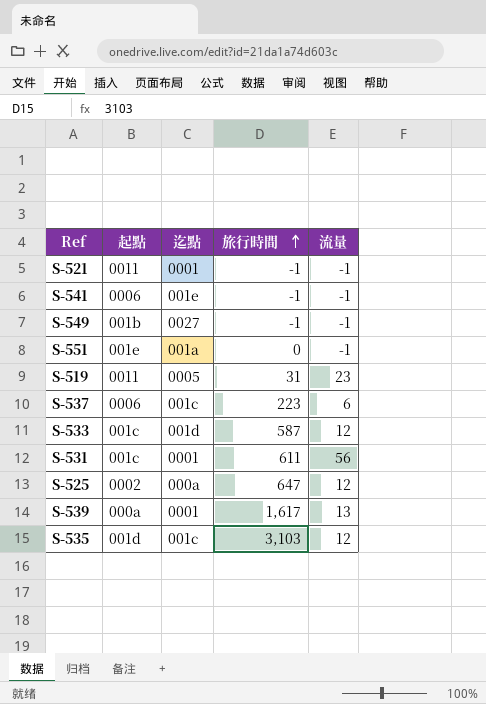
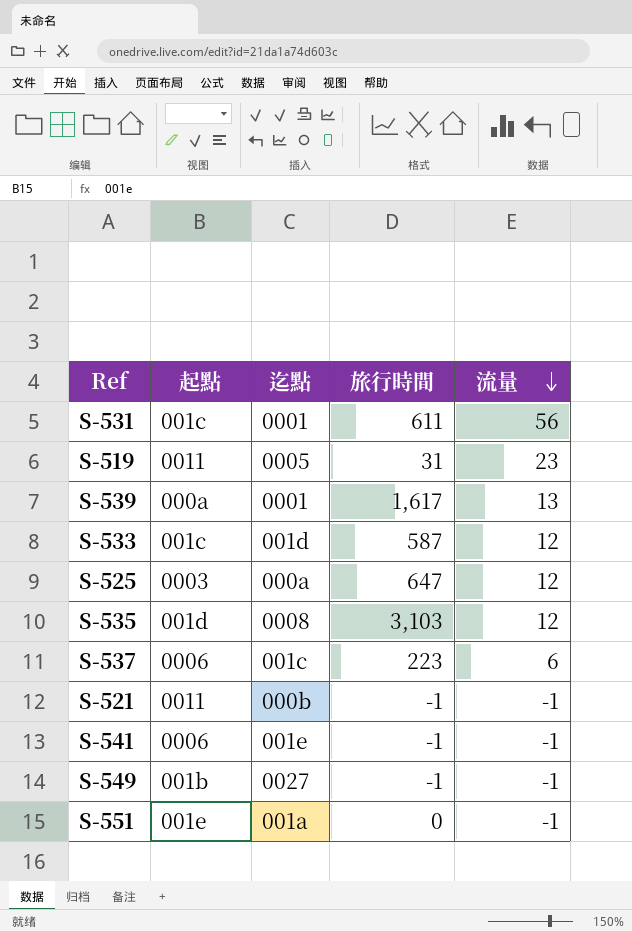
row order: 旅行時間 ascending -> 流量 descending
S-525 | 起點: 0002 -> 0003
S-535 | 迄點: 001c -> 0008
S-521 | 迄點: 0001 -> 000b

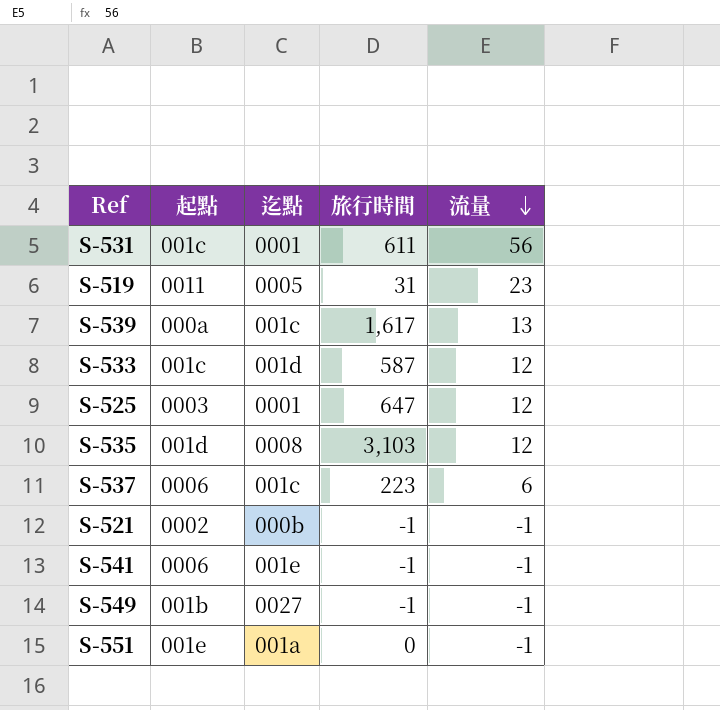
S-539 | 迄點: 0001 -> 001c
S-525 | 迄點: 000a -> 0001
S-521 | 起點: 0011 -> 0002

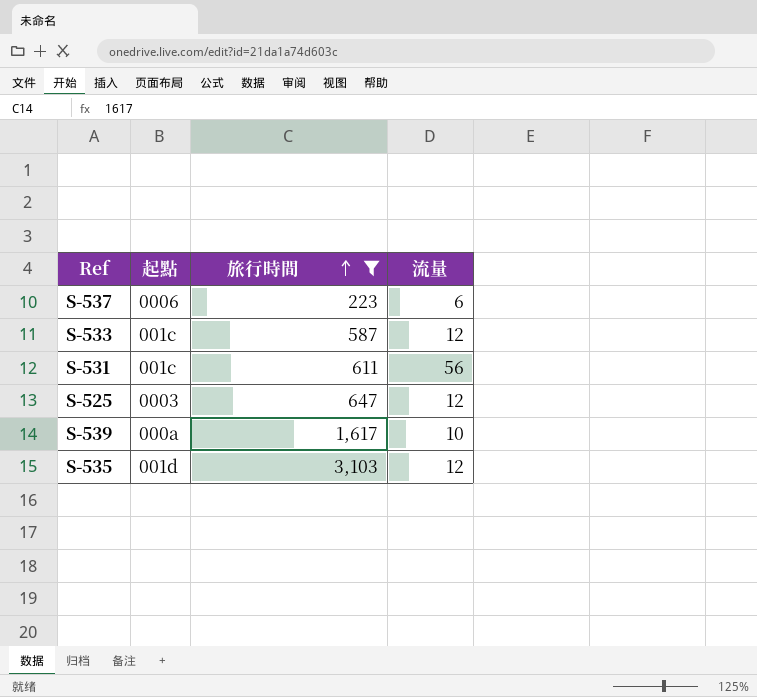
filter: none -> 旅行時間 >= 223
row order: 流量 descending -> 旅行時間 ascending
column 迄點 | position: 3 -> none
S-539 | 流量: 13 -> 10

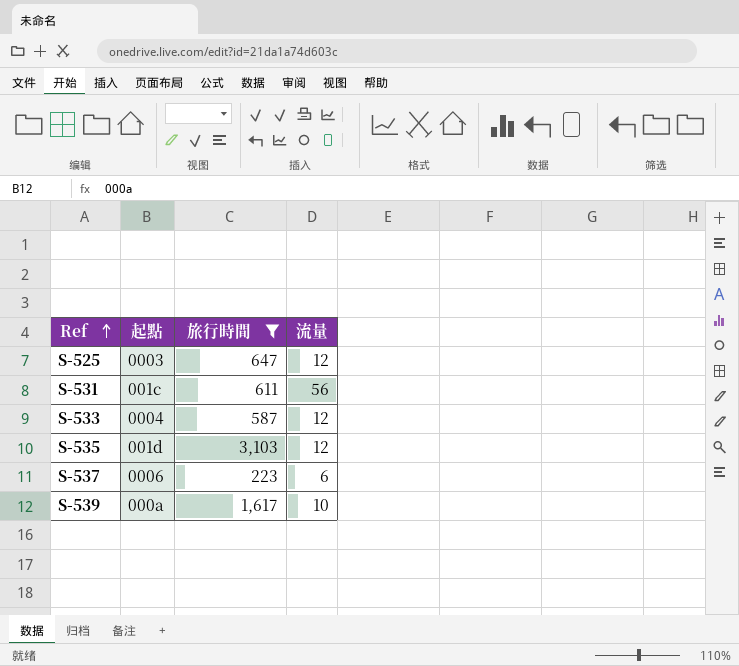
row order: 旅行時間 ascending -> Ref ascending
S-533 | 起點: 001c -> 0004

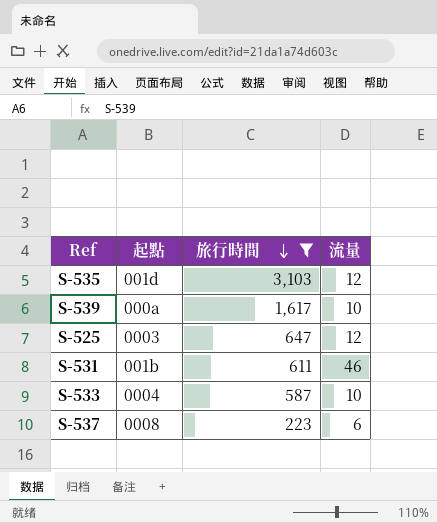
row order: Ref ascending -> 旅行時間 descending
S-531 | 起點: 001c -> 001b
S-531 | 流量: 56 -> 46
S-533 | 流量: 12 -> 10
S-537 | 起點: 0006 -> 0008

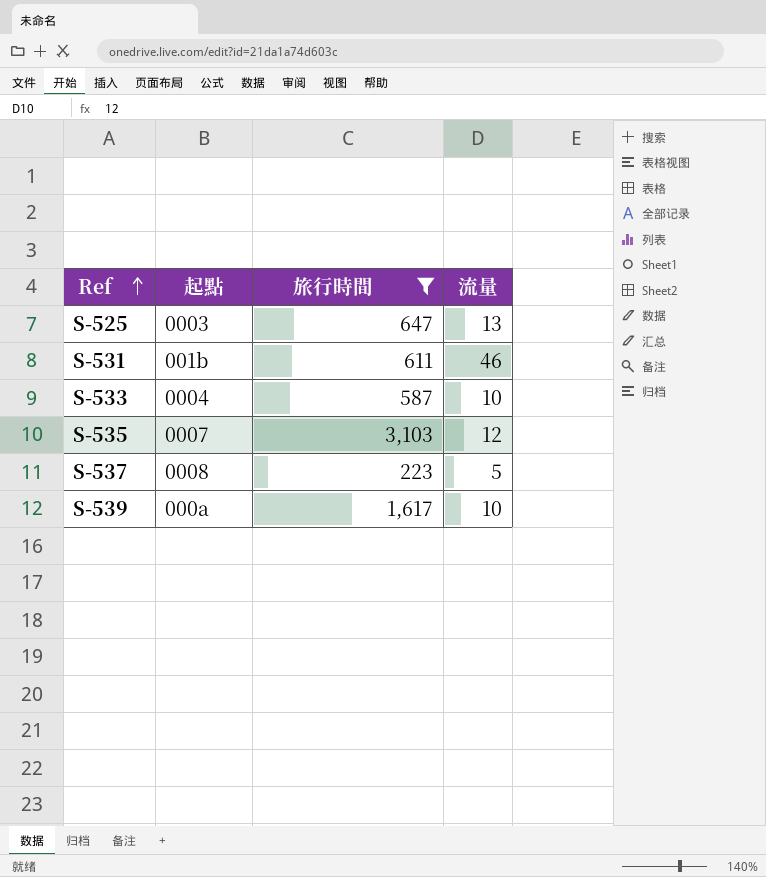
row order: 旅行時間 descending -> Ref ascending
S-525 | 流量: 12 -> 13
S-535 | 起點: 001d -> 0007
S-537 | 流量: 6 -> 5

